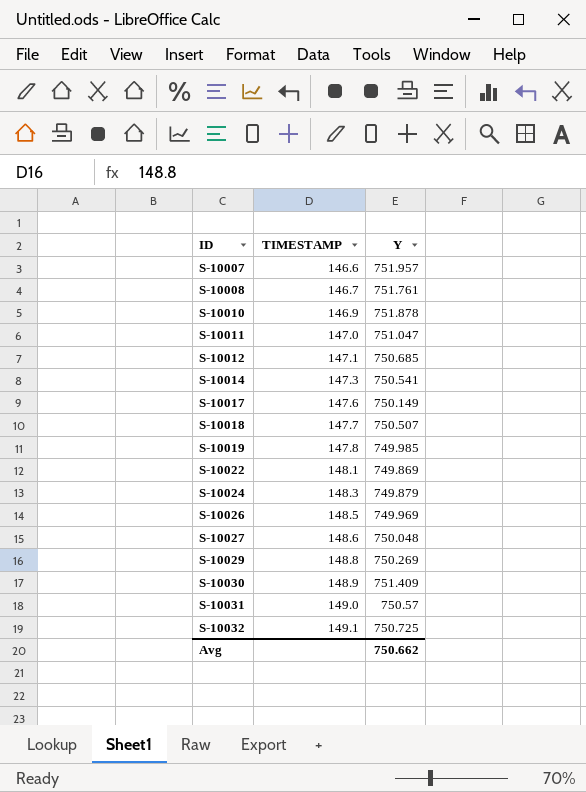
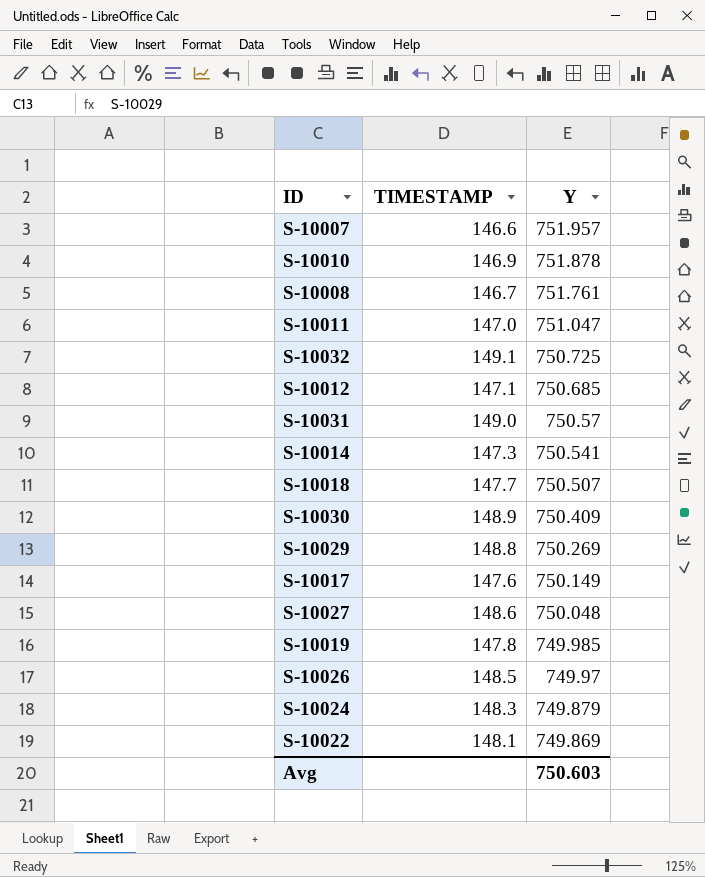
row order: ID ascending -> Y descending
S-10030 | Y: 751.409 -> 750.409
S-10026 | Y: 749.969 -> 749.97
Avg | Y: 750.662 -> 750.603

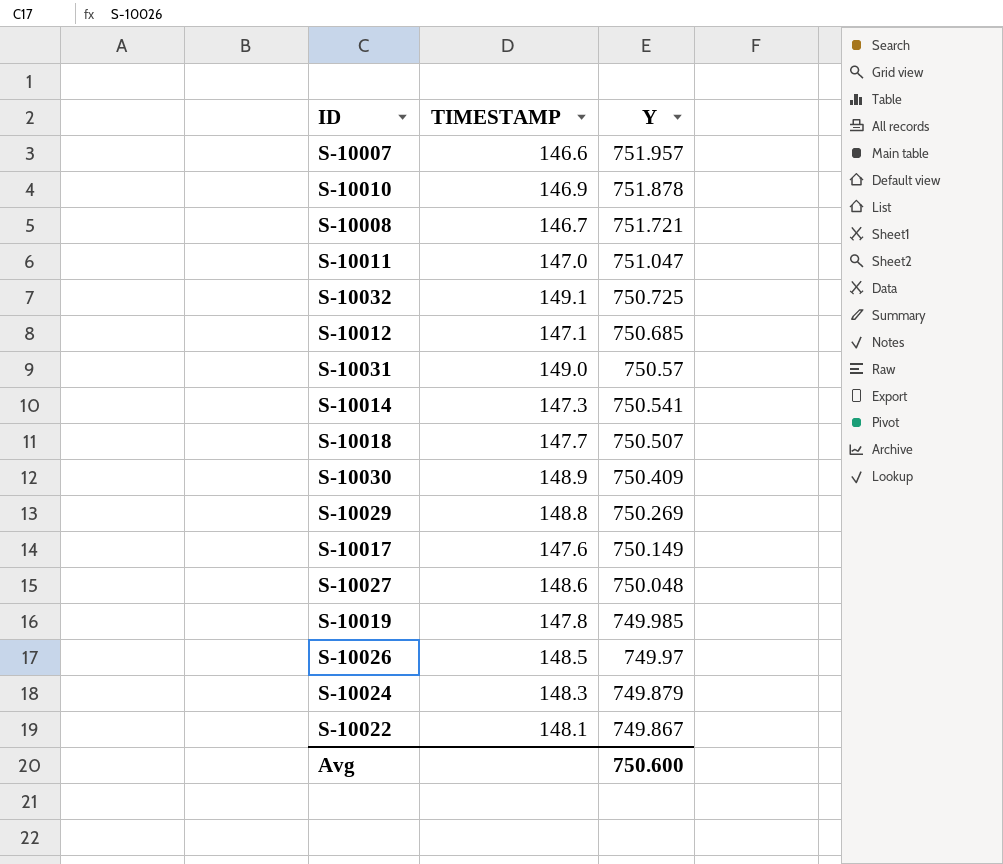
S-10008 | Y: 751.761 -> 751.721
S-10022 | Y: 749.869 -> 749.867
Avg | Y: 750.603 -> 750.600

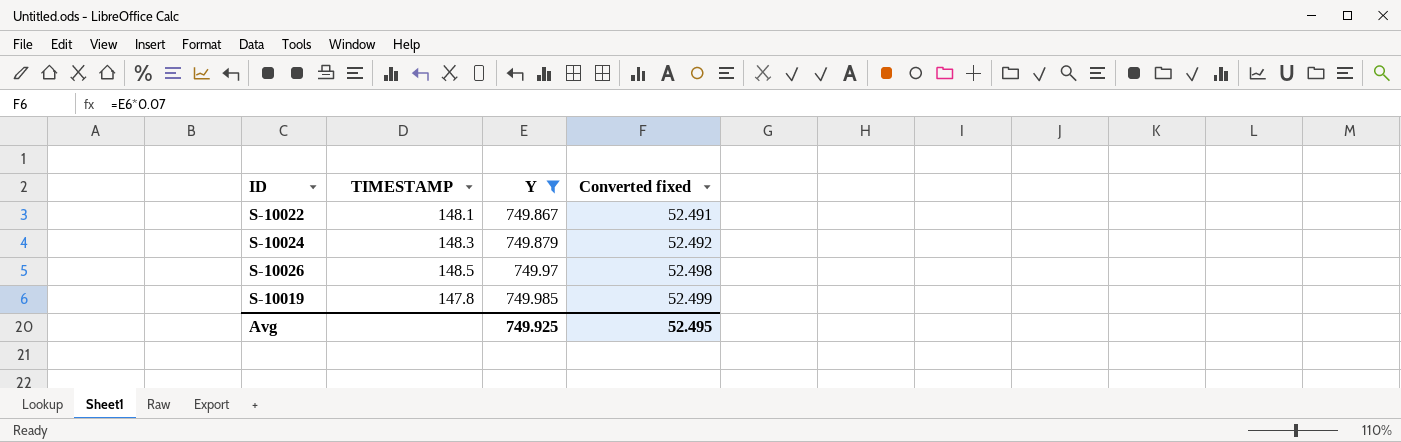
filter: none -> Y <= 749.985
row order: Y descending -> Y ascending
column Converted fixed | formula: none -> [Y] * 0.07
Avg | Y: 750.600 -> 749.925

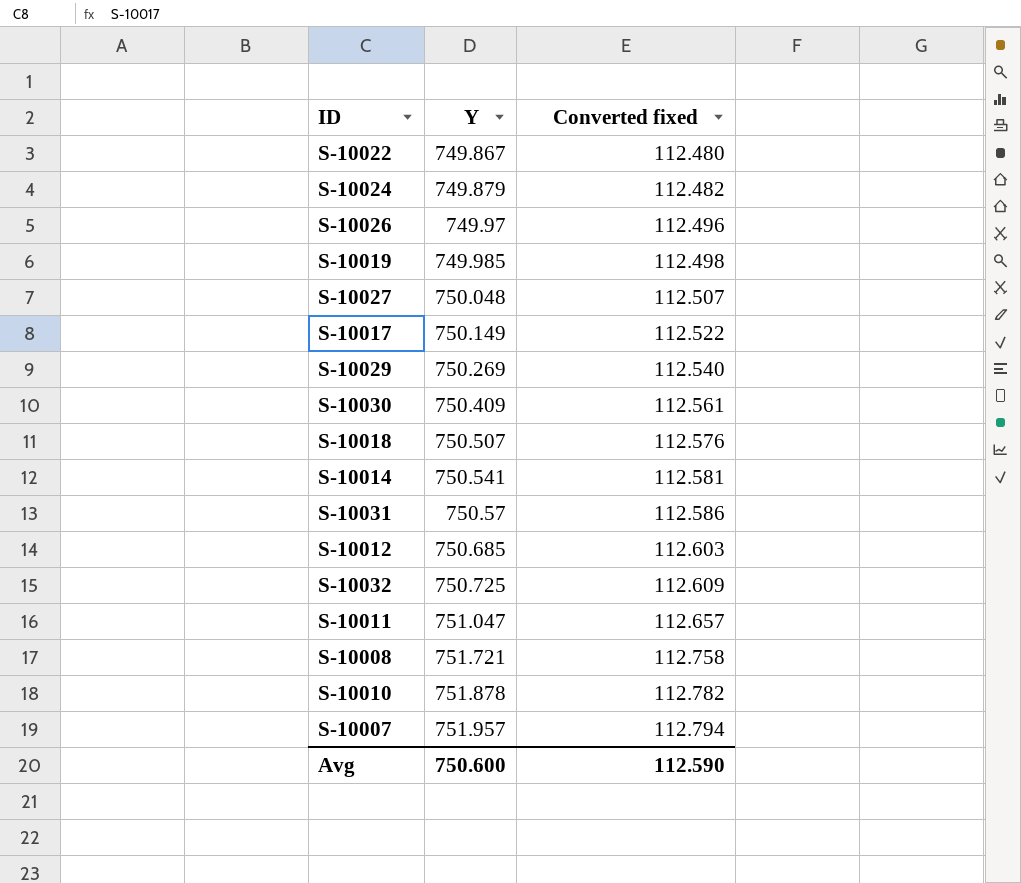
filter: Y <= 749.985 -> none
column TIMESTAMP | position: 2 -> none
column Converted fixed | formula: [Y] * 0.07 -> [Y] * 0.15
Avg | Y: 749.925 -> 750.600
Avg | Converted fixed: 52.495 -> 112.590

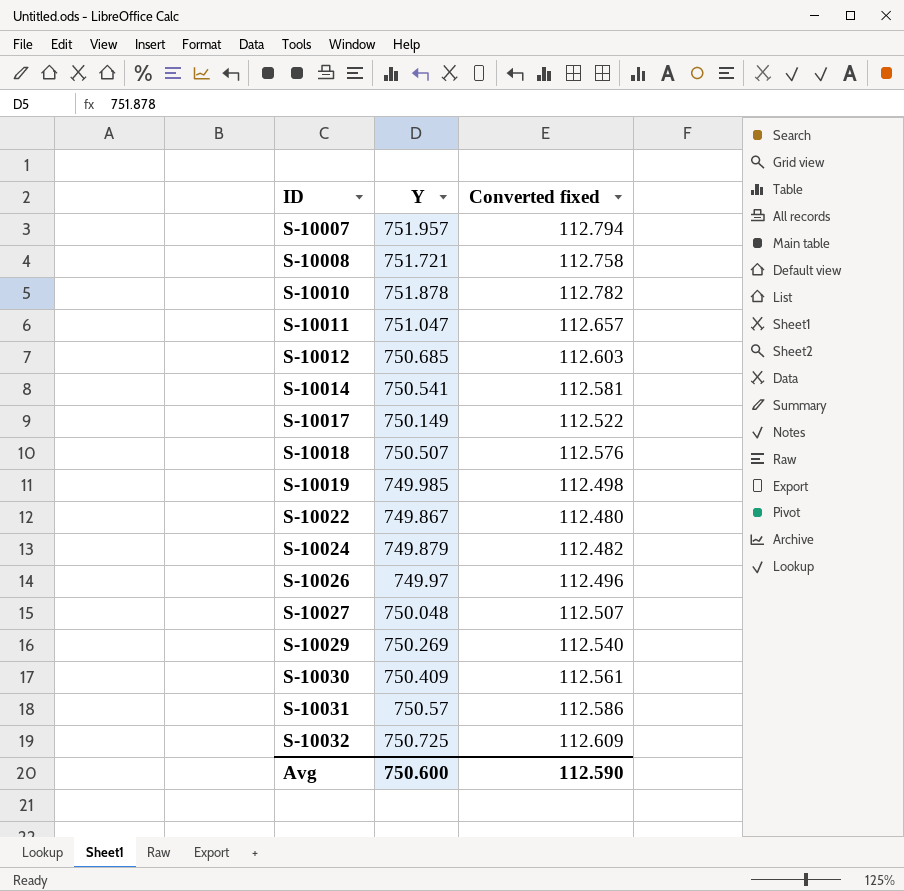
row order: Y ascending -> ID ascending

